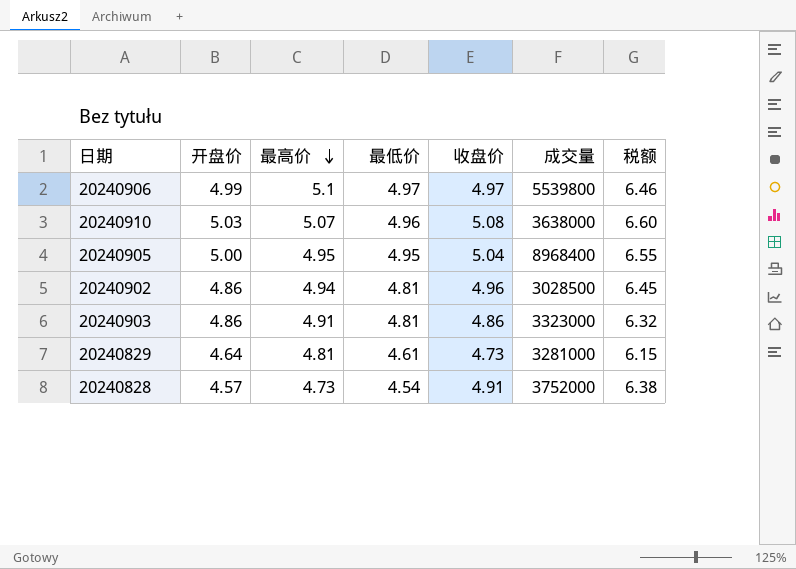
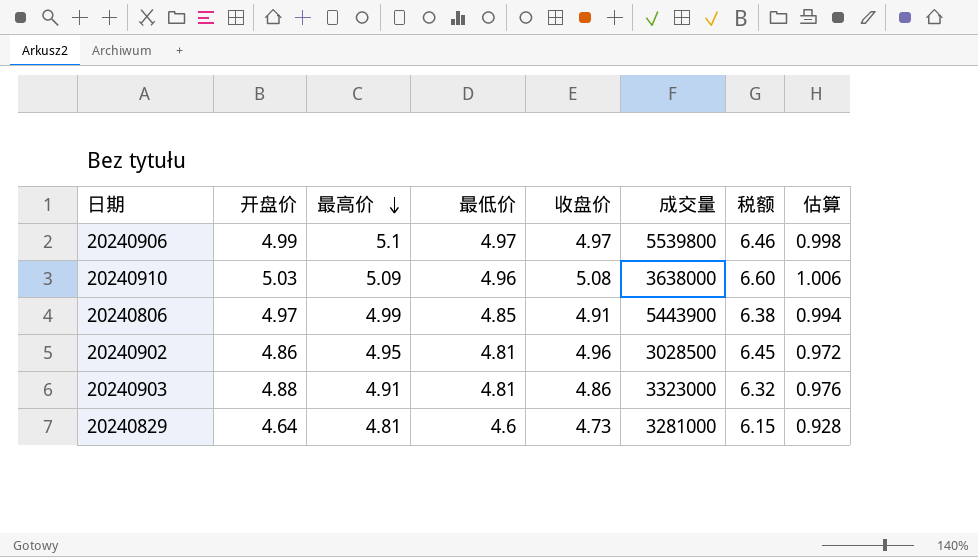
column 估算 | formula: none -> [开盘价] * 0.2
row 20240905: 5.00 | 4.95 | 4.95 | 5.04 | 8968400 | 6.55 -> none
row 20240828: 4.57 | 4.73 | 4.54 | 4.91 | 3752000 | 6.38 -> none
20240910 | 最高价: 5.07 -> 5.09
row 20240806: none -> 4.97 | 4.99 | 4.85 | 4.91 | 5443900 | 6.38 | 0.994
20240902 | 最高价: 4.94 -> 4.95
20240903 | 开盘价: 4.86 -> 4.88
20240829 | 最低价: 4.61 -> 4.6

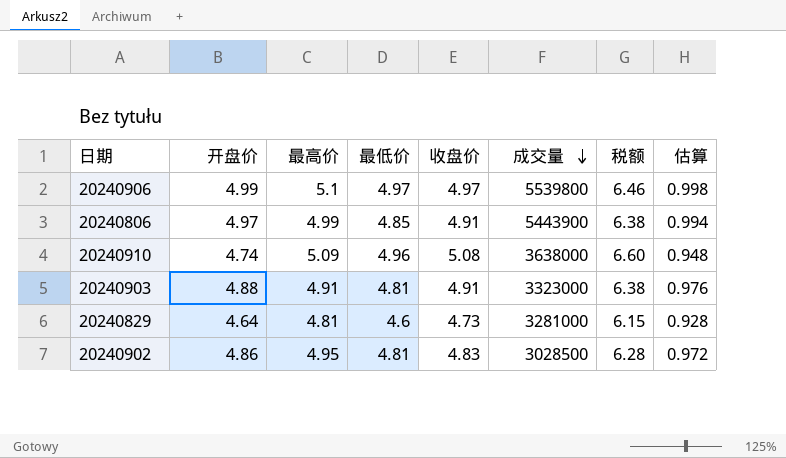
row order: 最高价 descending -> 成交量 descending
20240910 | 开盘价: 5.03 -> 4.74
20240910 | 估算: 1.006 -> 0.948
20240903 | 收盘价: 4.86 -> 4.91
20240903 | 税额: 6.32 -> 6.38
20240902 | 收盘价: 4.96 -> 4.83
20240902 | 税额: 6.45 -> 6.28

